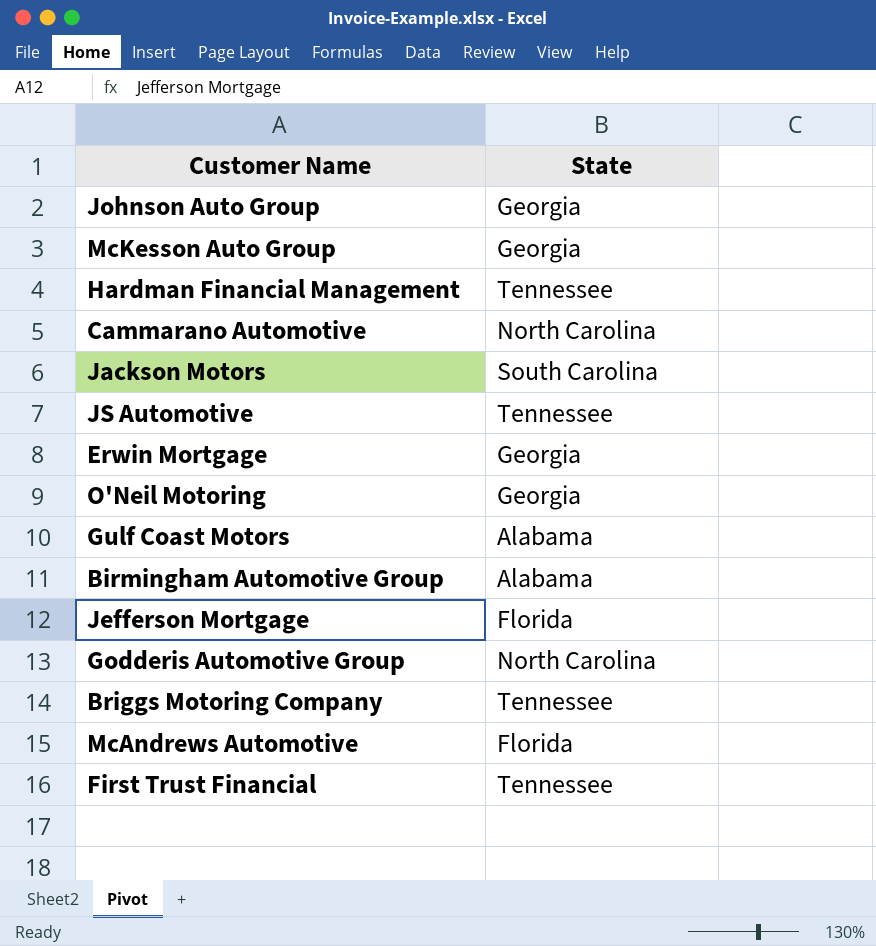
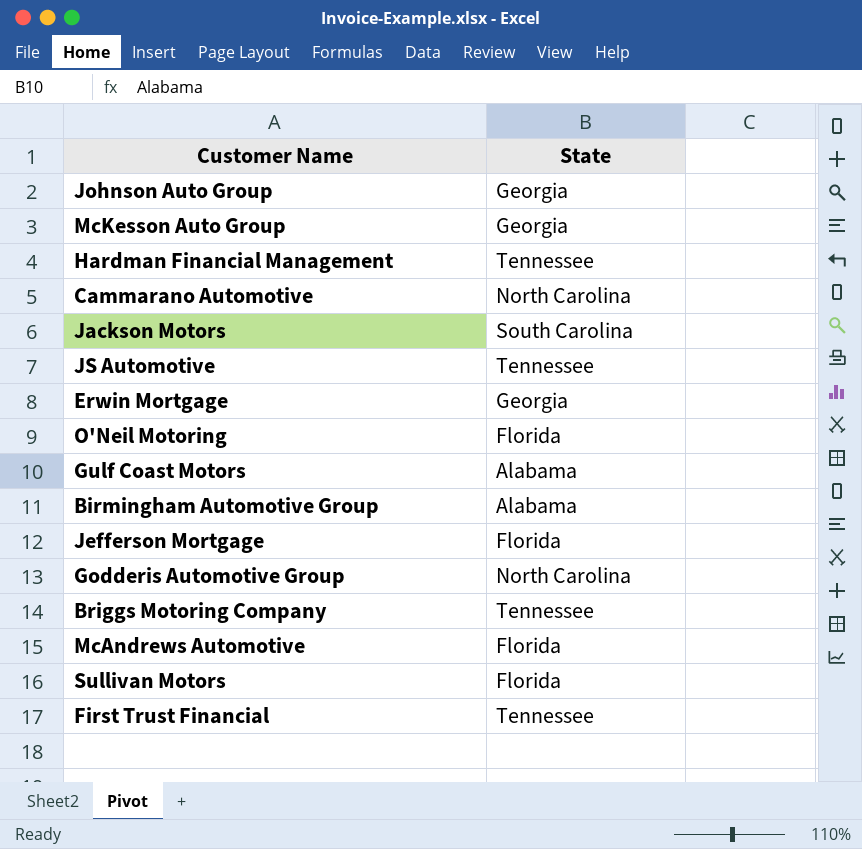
O'Neil Motoring | State: Georgia -> Florida
row Sullivan Motors: none -> Florida

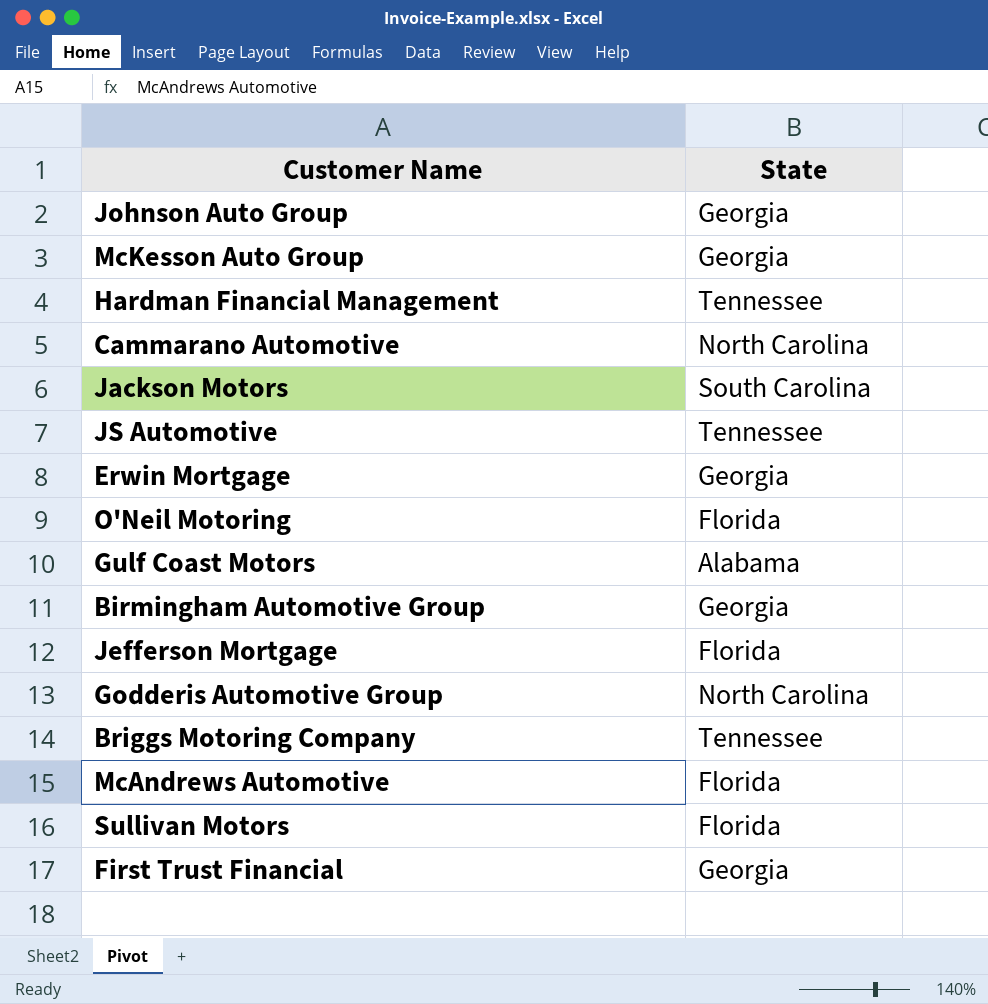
Birmingham Automotive Group | State: Alabama -> Georgia
First Trust Financial | State: Tennessee -> Georgia

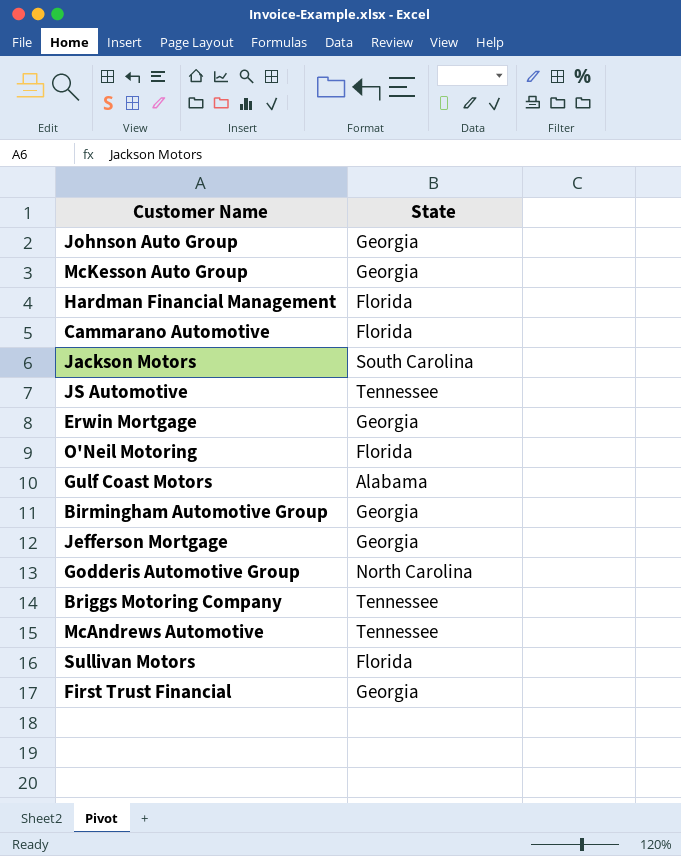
Hardman Financial Management | State: Tennessee -> Florida
Cammarano Automotive | State: North Carolina -> Florida
Jefferson Mortgage | State: Florida -> Georgia
McAndrews Automotive | State: Florida -> Tennessee

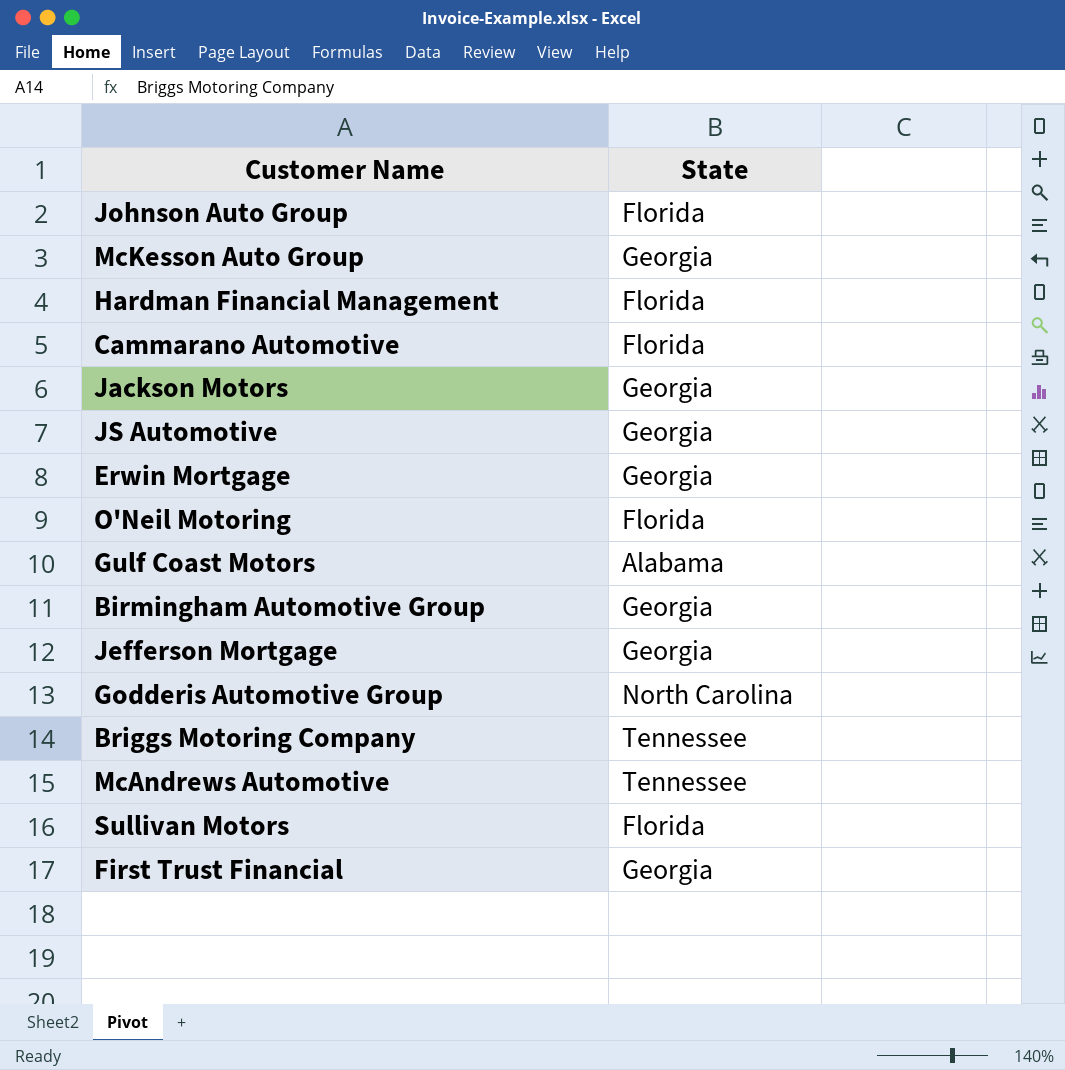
Johnson Auto Group | State: Georgia -> Florida
Jackson Motors | State: South Carolina -> Georgia
JS Automotive | State: Tennessee -> Georgia

